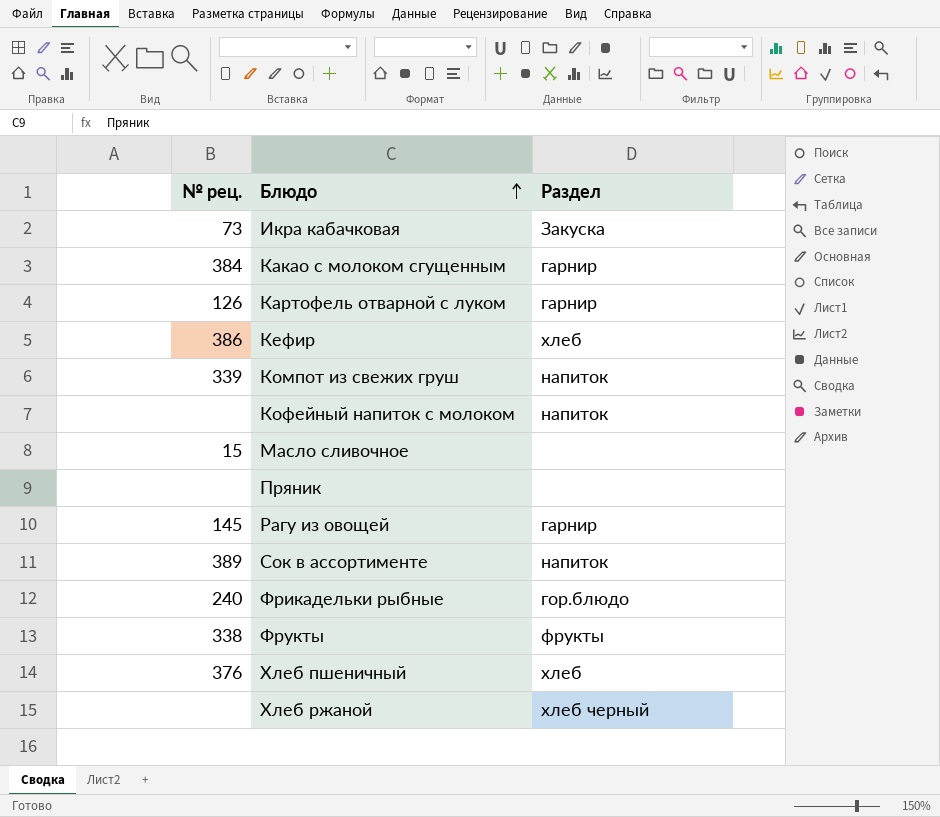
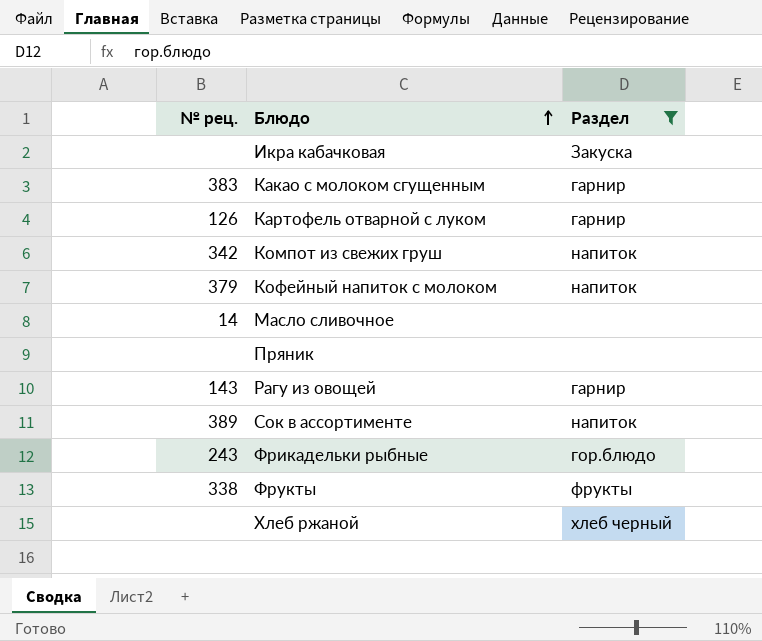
filter: none -> Раздел != хлеб
Икра кабачковая | № рец.: 73 -> none
Какао с молоком сгущенным | № рец.: 384 -> 383
Компот из свежих груш | № рец.: 339 -> 342
Кофейный напиток с молоком | № рец.: none -> 379
Масло сливочное | № рец.: 15 -> 14
Рагу из овощей | № рец.: 145 -> 143
Фрикадельки рыбные | № рец.: 240 -> 243

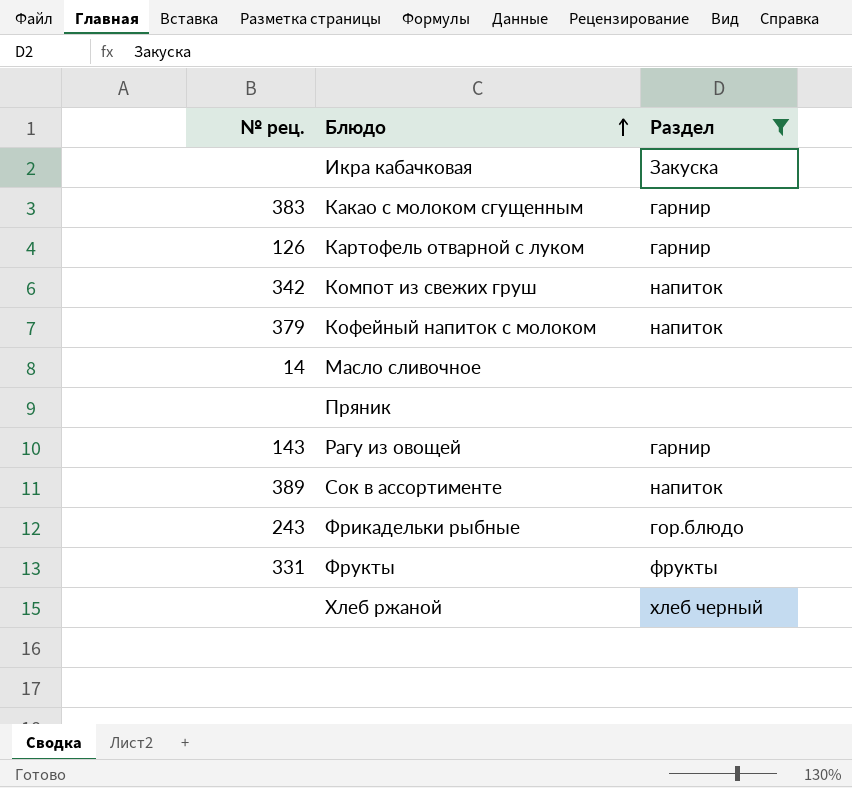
Фрукты | № рец.: 338 -> 331

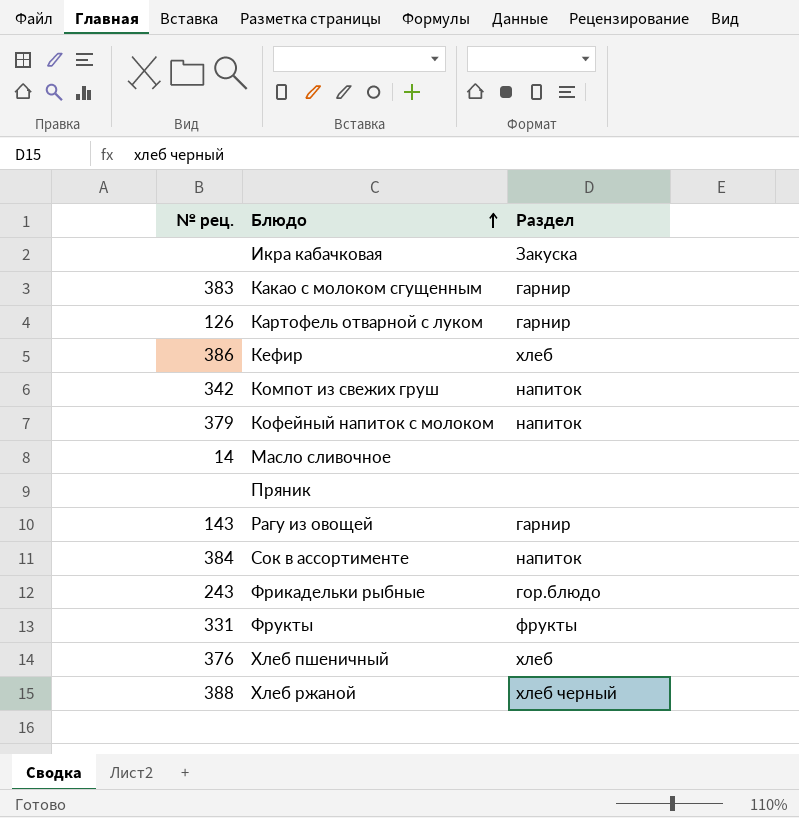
filter: Раздел != хлеб -> none
Сок в ассортименте | № рец.: 389 -> 384
Хлеб ржаной | № рец.: none -> 388

